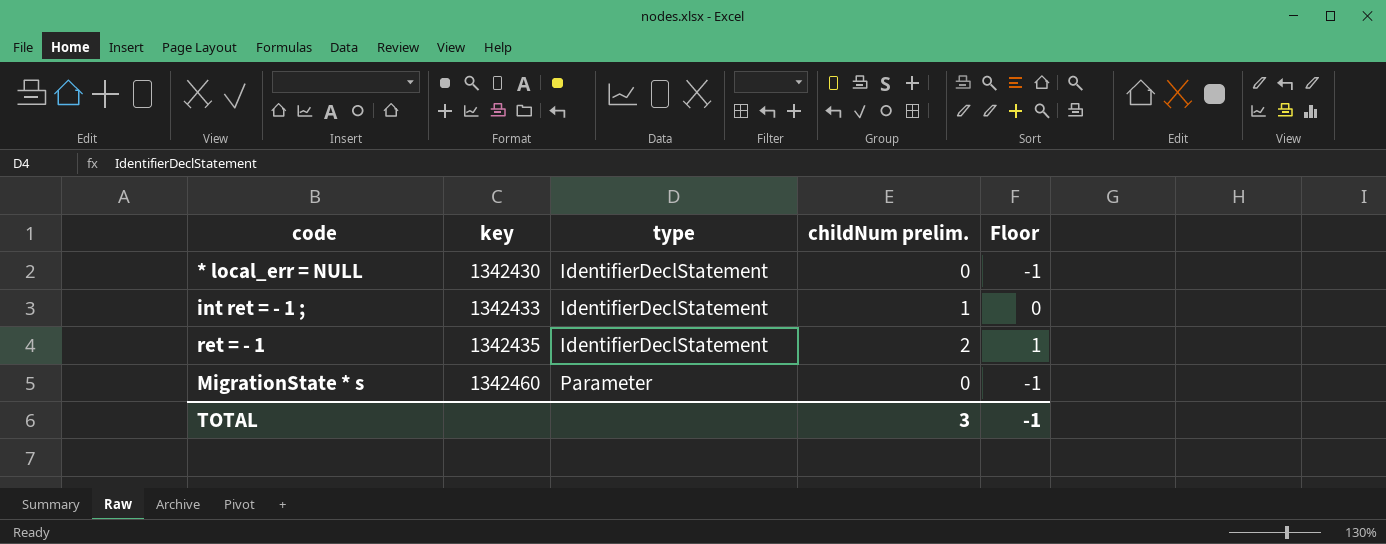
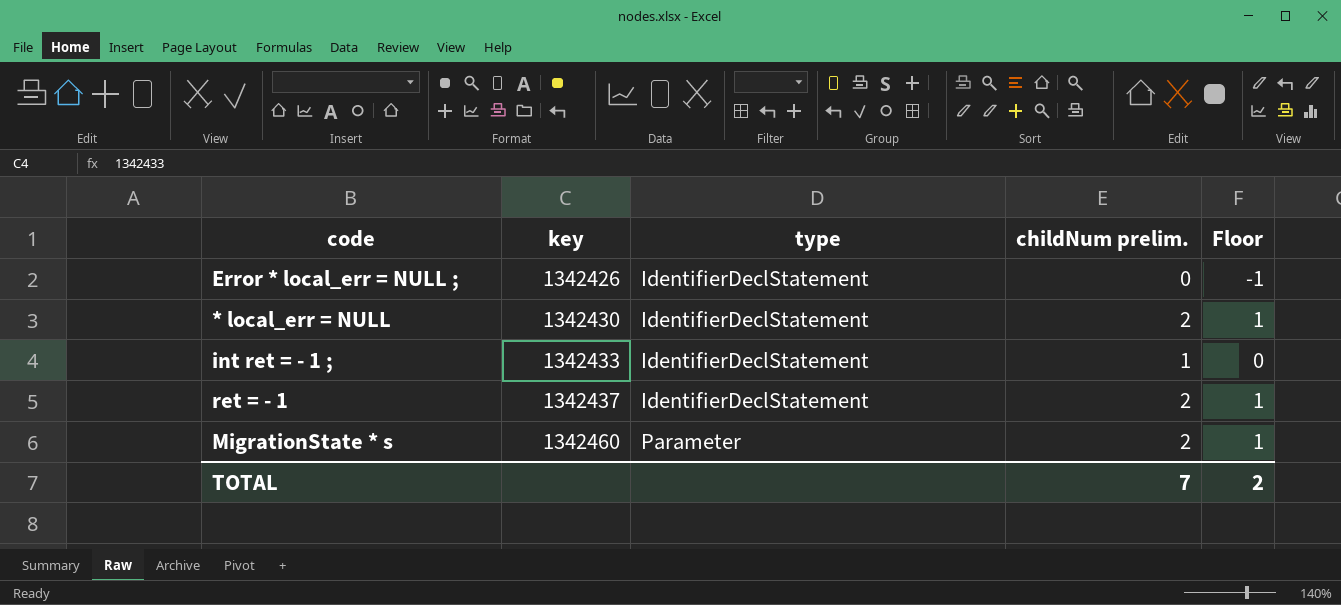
row Error * local_err = NULL ;: none -> 1342426 | IdentifierDeclStatement | 0 | -1
* local_err = NULL | childNum prelim.: 0 -> 2
* local_err = NULL | Floor: -1 -> 1
ret = - 1 | key: 1342435 -> 1342437
MigrationState * s | childNum prelim.: 0 -> 2
MigrationState * s | Floor: -1 -> 1
TOTAL | childNum prelim.: 3 -> 7
TOTAL | Floor: -1 -> 2

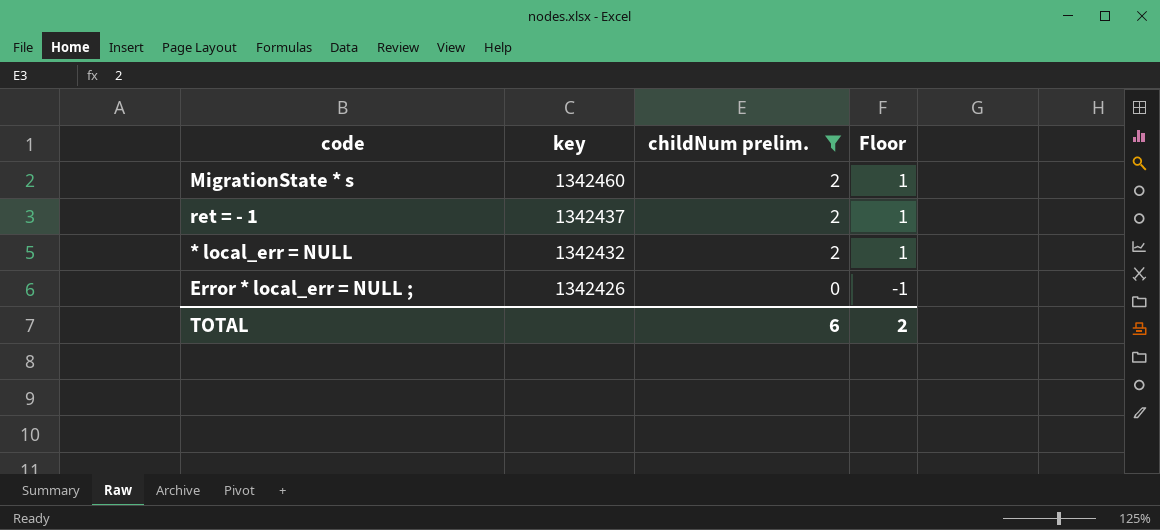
filter: none -> childNum prelim. != 1
row order: key ascending -> key descending
column type | position: 3 -> none
* local_err = NULL | key: 1342430 -> 1342432
TOTAL | childNum prelim.: 7 -> 6

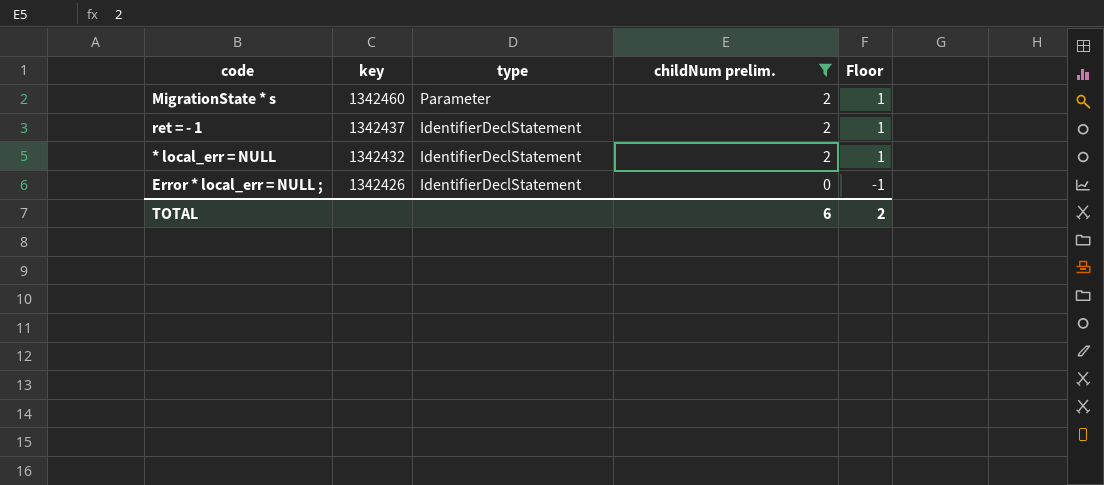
column type | position: none -> 3

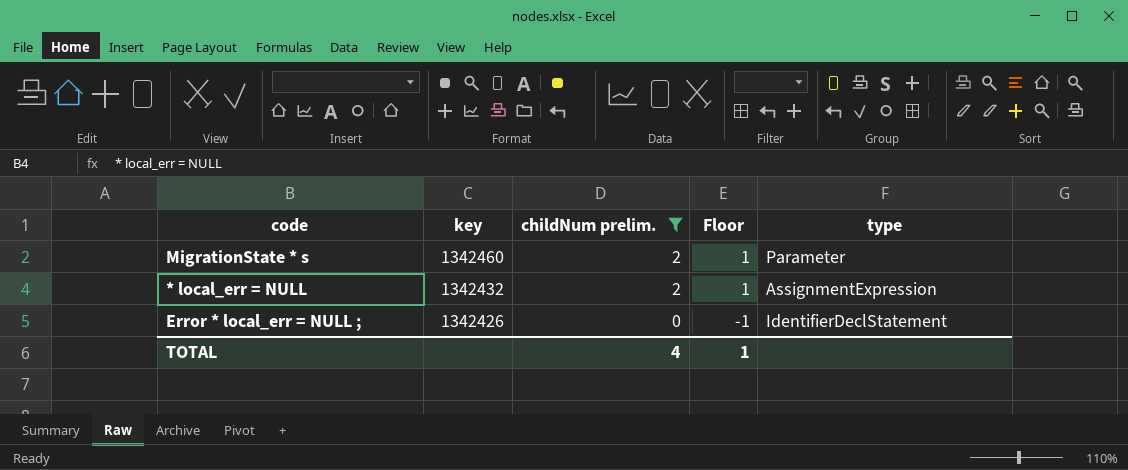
column type | position: 3 -> 5
row ret = - 1: 1342437 | IdentifierDeclStatement | 2 | 1 -> none
* local_err = NULL | type: IdentifierDeclStatement -> AssignmentExpression
TOTAL | childNum prelim.: 6 -> 4
TOTAL | Floor: 2 -> 1

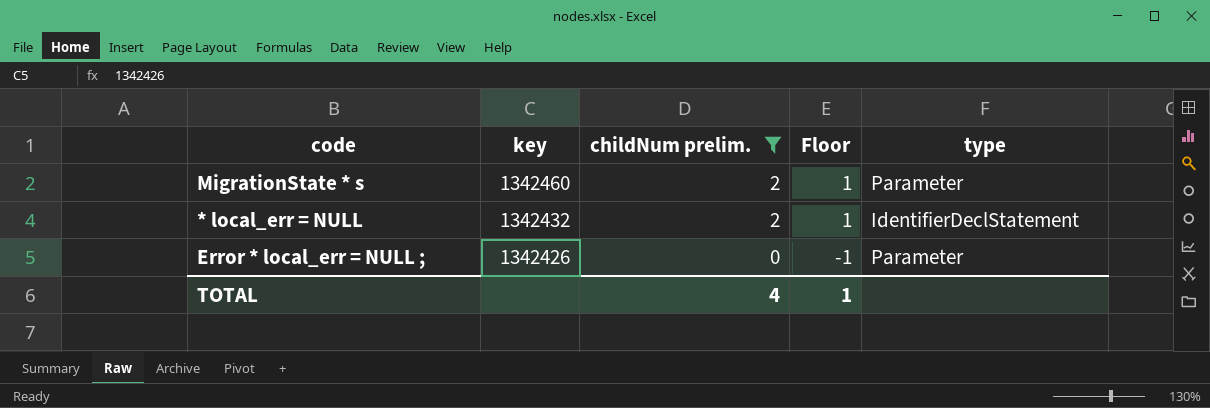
* local_err = NULL | type: AssignmentExpression -> IdentifierDeclStatement
Error * local_err = NULL ; | type: IdentifierDeclStatement -> Parameter

